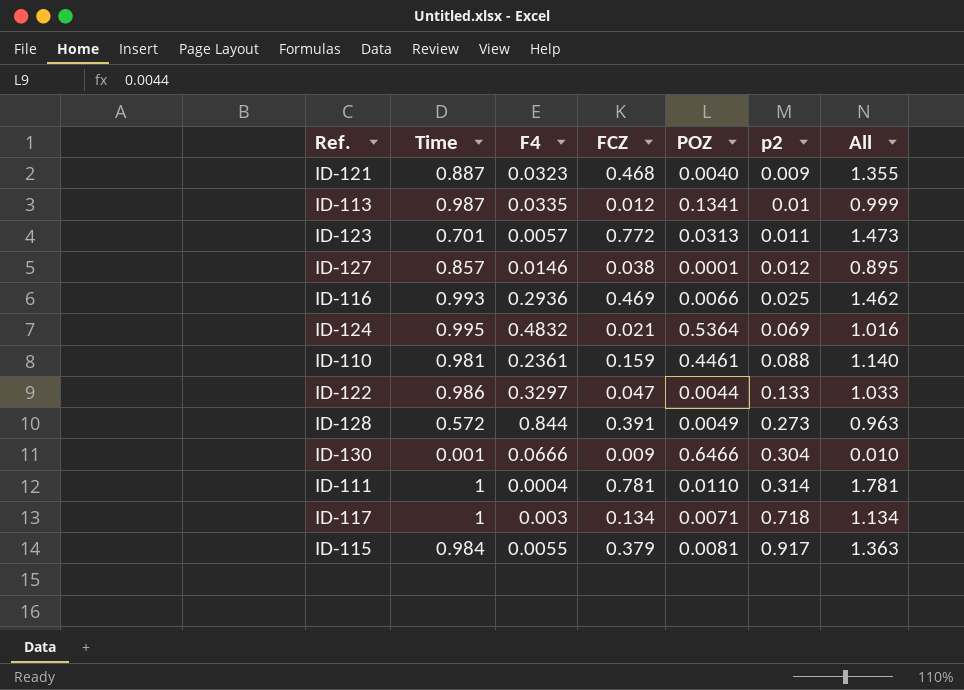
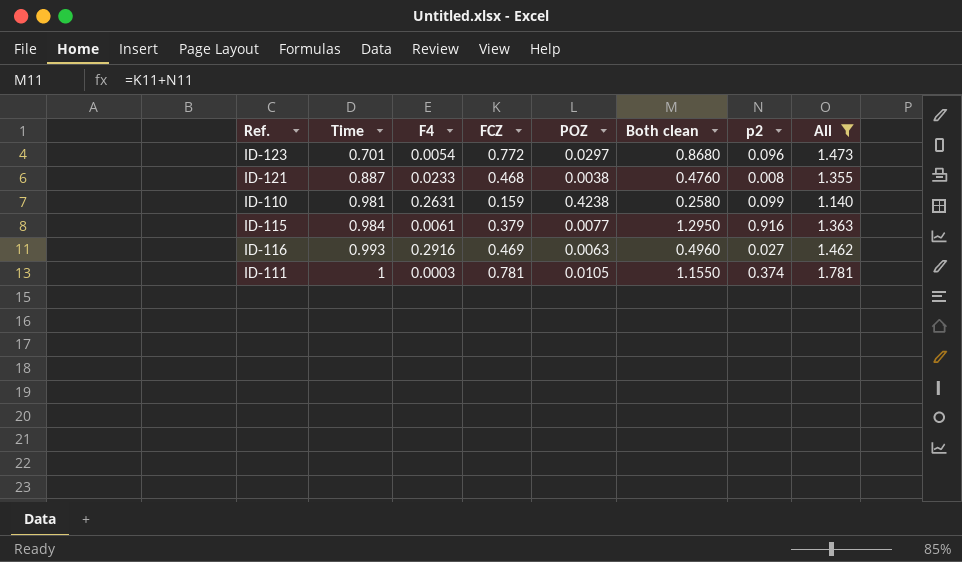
filter: none -> All >= 1.140
row order: p2 ascending -> Time ascending
column Both clean | formula: none -> [FCZ] + [p2]
ID-123 | F4: 0.0057 -> 0.0054
ID-123 | POZ: 0.0313 -> 0.0297
ID-123 | p2: 0.011 -> 0.096
ID-121 | F4: 0.0323 -> 0.0233
ID-121 | POZ: 0.0040 -> 0.0038
ID-121 | p2: 0.009 -> 0.008
ID-110 | F4: 0.2361 -> 0.2631
ID-110 | POZ: 0.4461 -> 0.4238
ID-110 | p2: 0.088 -> 0.099
ID-115 | F4: 0.0055 -> 0.0061
ID-115 | POZ: 0.0081 -> 0.0077
ID-115 | p2: 0.917 -> 0.916
ID-116 | F4: 0.2936 -> 0.2916
ID-116 | POZ: 0.0066 -> 0.0063
ID-116 | p2: 0.025 -> 0.027
ID-111 | F4: 0.0004 -> 0.0003
ID-111 | POZ: 0.0110 -> 0.0105
ID-111 | p2: 0.314 -> 0.374

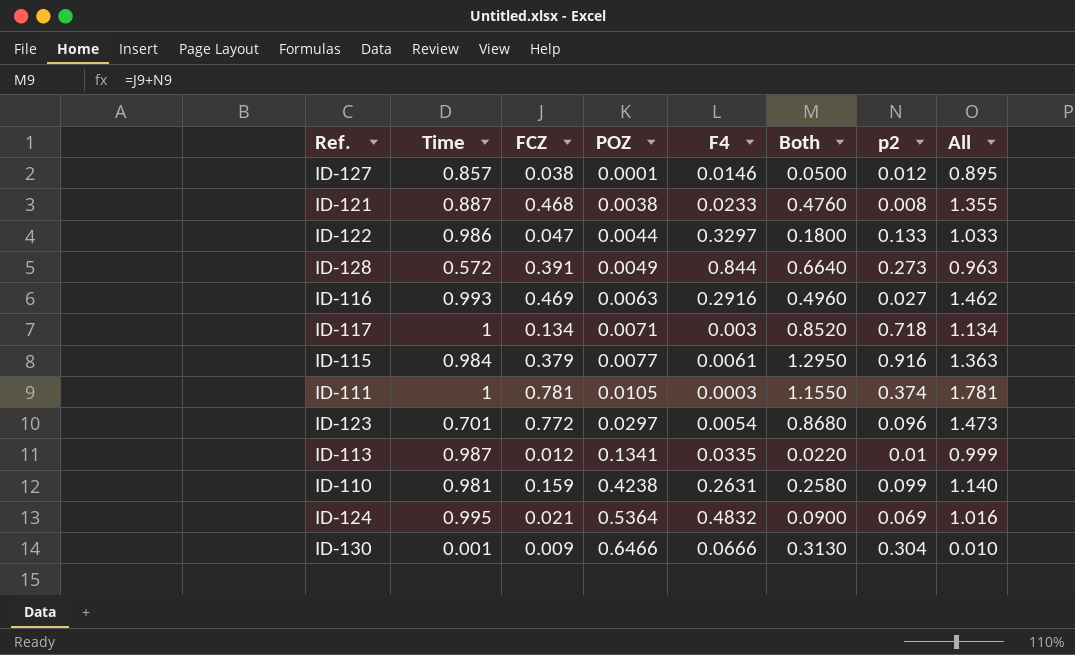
filter: All >= 1.140 -> none
row order: Time ascending -> POZ ascending
column F4 | position: 3 -> 5
column name: Both clean -> Both

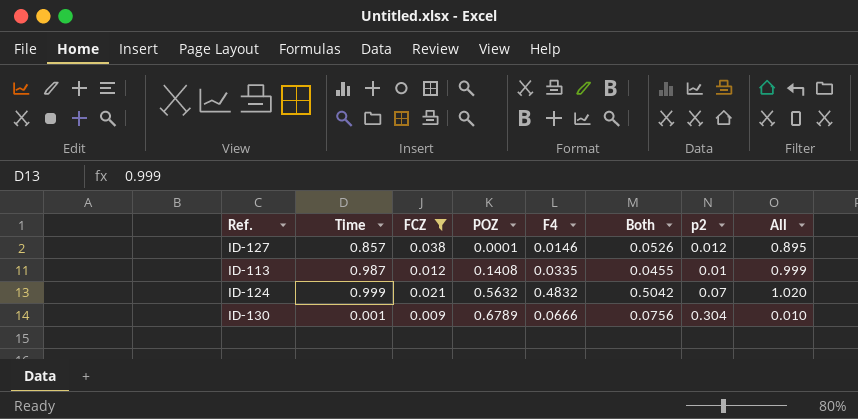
filter: none -> FCZ <= 0.038
column Both | formula: [FCZ] + [p2] -> [FCZ] + [F4]
ID-113 | POZ: 0.1341 -> 0.1408
ID-124 | Time: 0.995 -> 0.999
ID-124 | POZ: 0.5364 -> 0.5632
ID-124 | p2: 0.069 -> 0.07
ID-124 | All: 1.016 -> 1.020
ID-130 | POZ: 0.6466 -> 0.6789

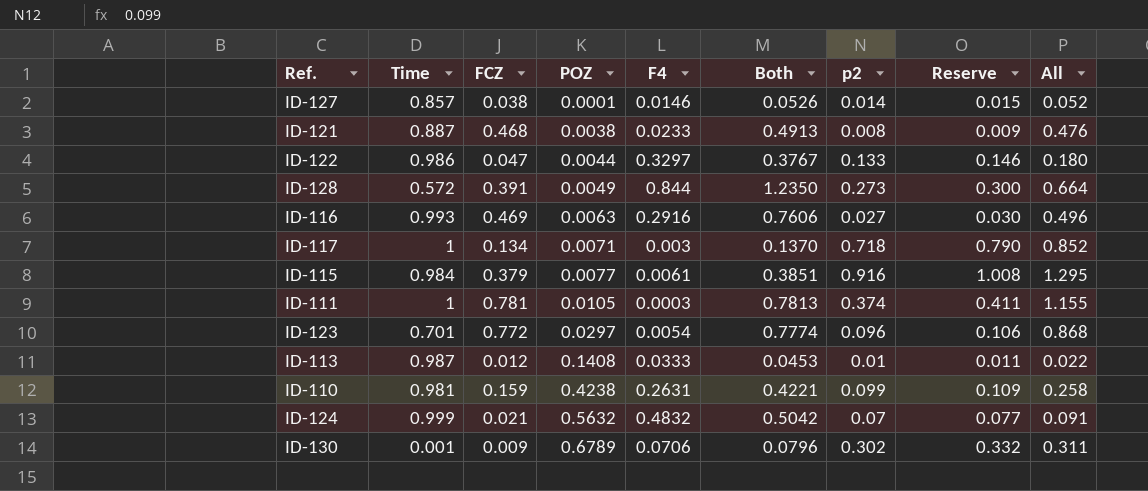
filter: FCZ <= 0.038 -> none
column Reserve | formula: none -> [p2] * 1.1
column All | formula: [Time] + [FCZ] -> [FCZ] + [p2]
ID-127 | p2: 0.012 -> 0.014
ID-113 | F4: 0.0335 -> 0.0333
ID-113 | Both: 0.0455 -> 0.0453
ID-130 | F4: 0.0666 -> 0.0706
ID-130 | Both: 0.0756 -> 0.0796
ID-130 | p2: 0.304 -> 0.302

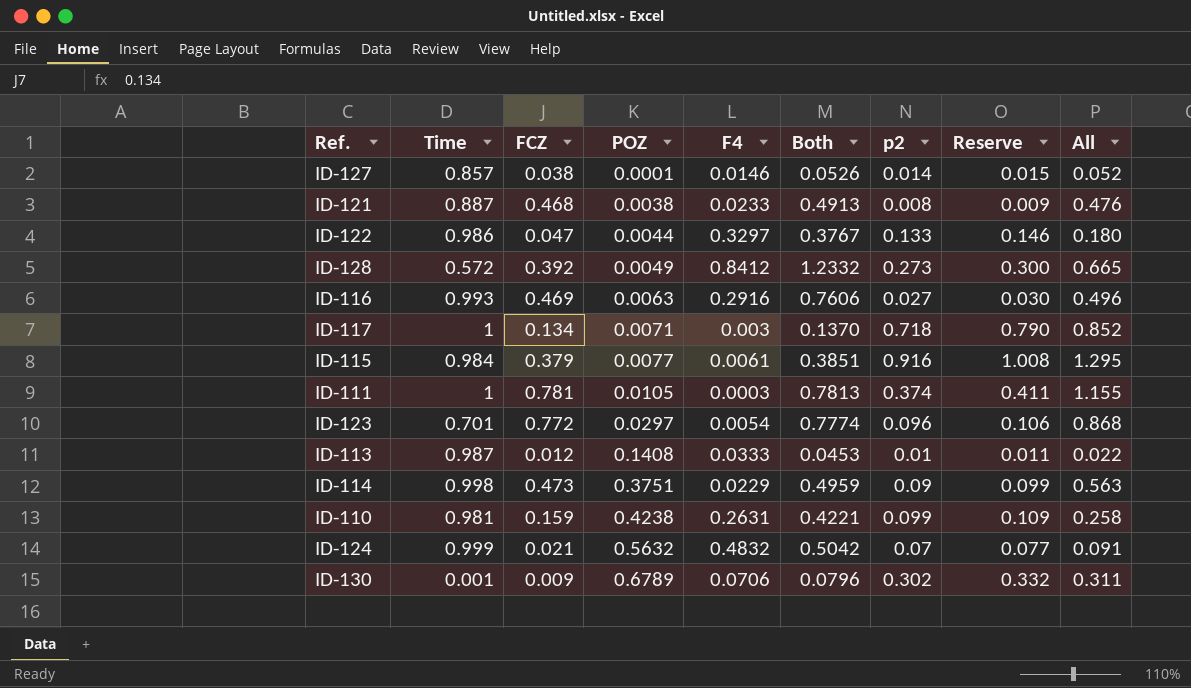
ID-128 | FCZ: 0.391 -> 0.392
ID-128 | F4: 0.844 -> 0.8412
ID-128 | Both: 1.2350 -> 1.2332
ID-128 | All: 0.664 -> 0.665
row ID-114: none -> 0.998 | 0.473 | 0.3751 | 0.0229 | 0.4959 | 0.09 | 0.099 | 0.563

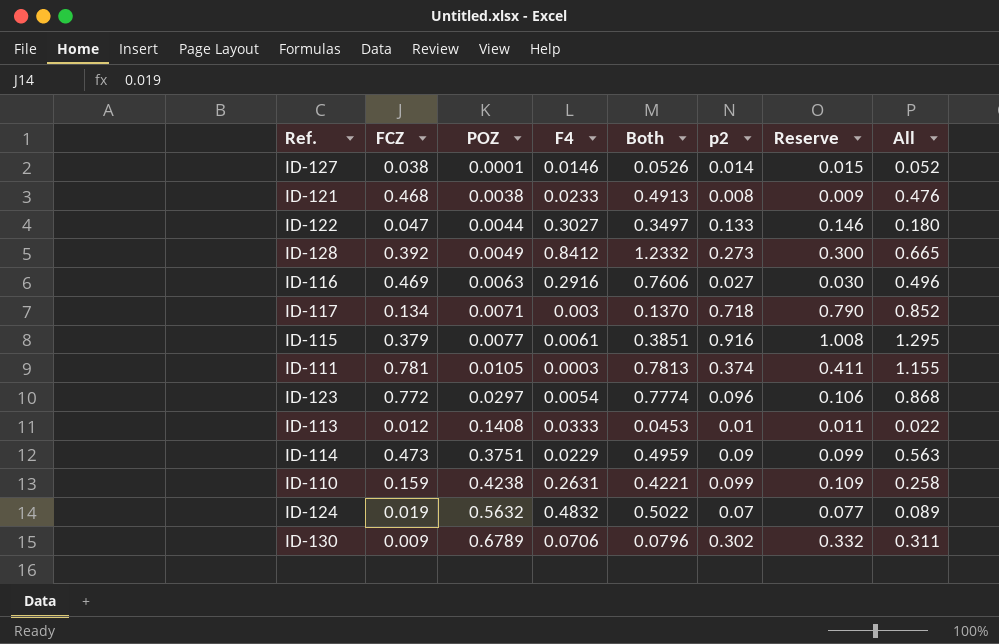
column Time | position: 2 -> none
ID-122 | F4: 0.3297 -> 0.3027
ID-122 | Both: 0.3767 -> 0.3497
ID-124 | FCZ: 0.021 -> 0.019
ID-124 | Both: 0.5042 -> 0.5022
ID-124 | All: 0.091 -> 0.089

